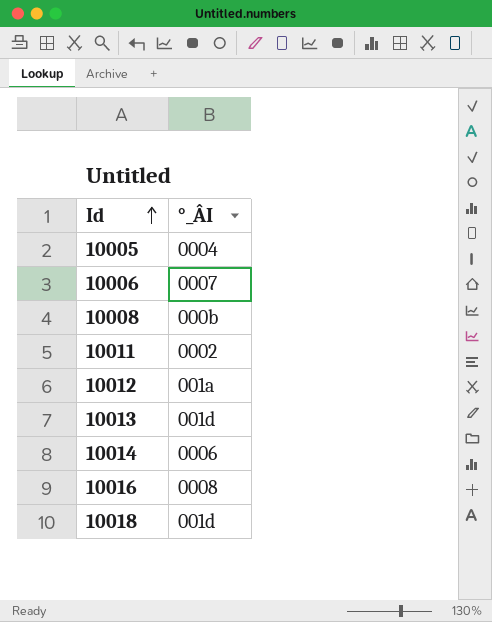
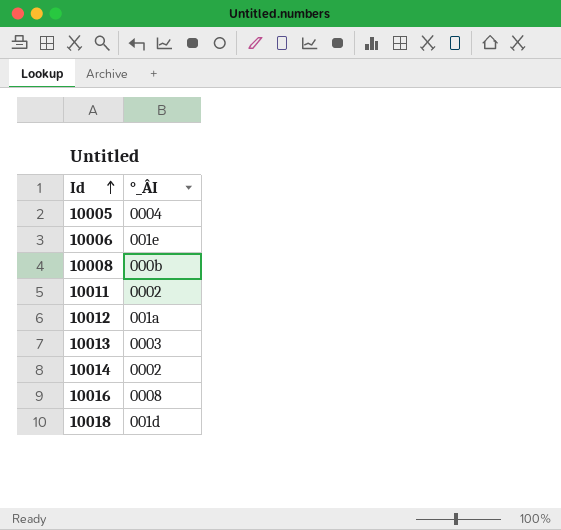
10006 | °_ÂI: 0007 -> 001e
10013 | °_ÂI: 001d -> 0003
10014 | °_ÂI: 0006 -> 0002

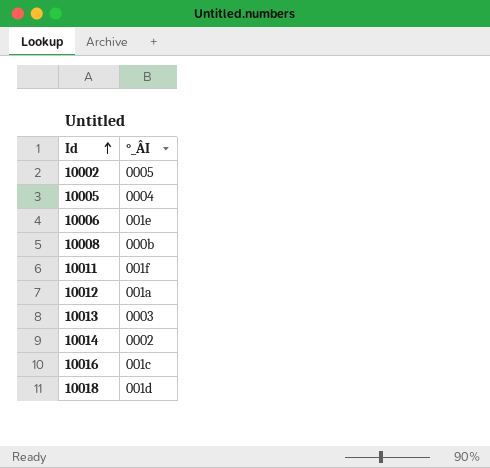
row 10002: none -> 0005
10011 | °_ÂI: 0002 -> 001f
10016 | °_ÂI: 0008 -> 001c

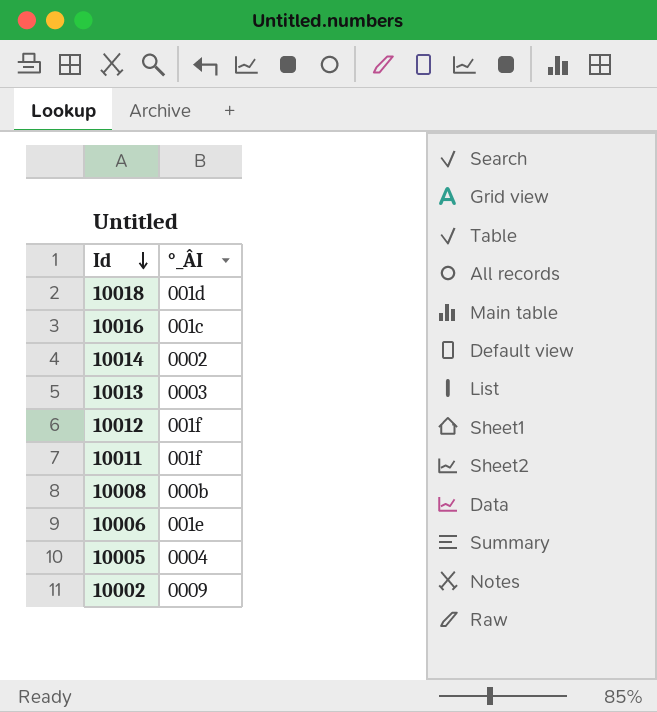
row order: Id ascending -> Id descending
10012 | °_ÂI: 001a -> 001f
10002 | °_ÂI: 0005 -> 0009

